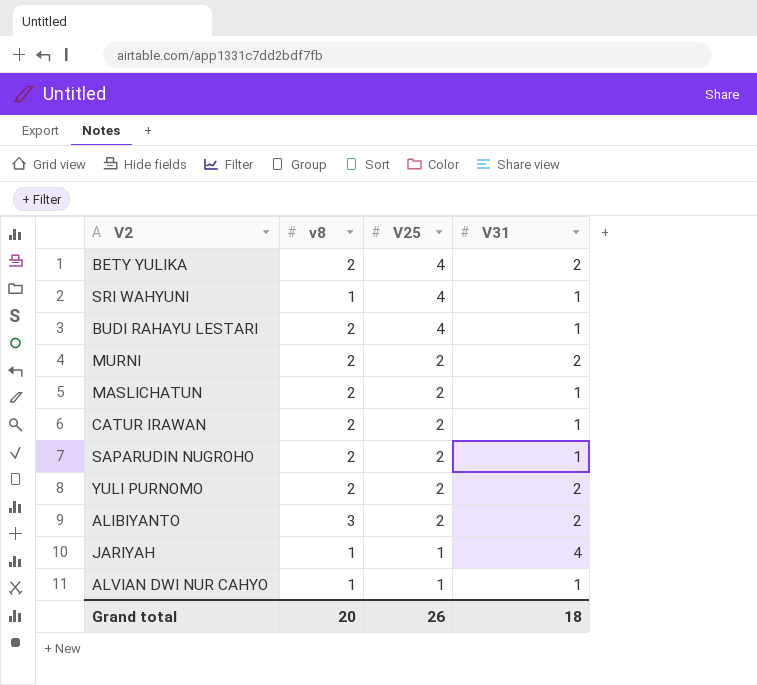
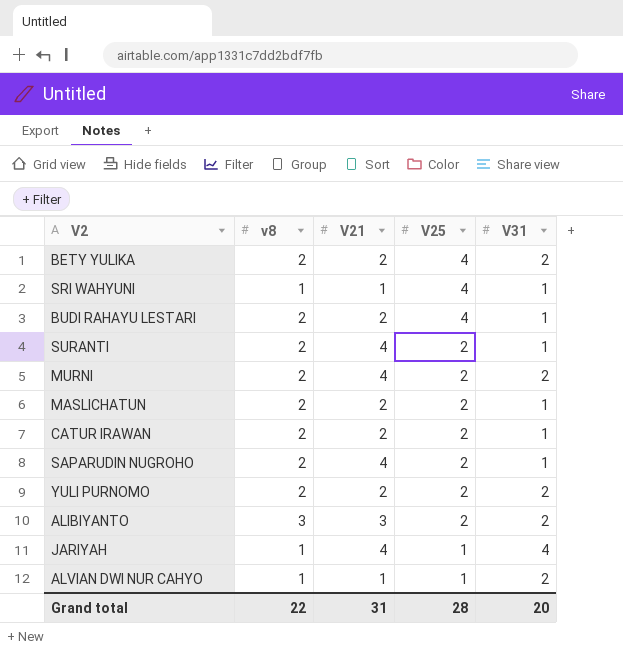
column V21 | position: none -> 3
row SURANTI: none -> 2 | 4 | 2 | 1
ALVIAN DWI NUR CAHYO | V31: 1 -> 2
Grand total | v8: 20 -> 22
Grand total | V25: 26 -> 28
Grand total | V31: 18 -> 20

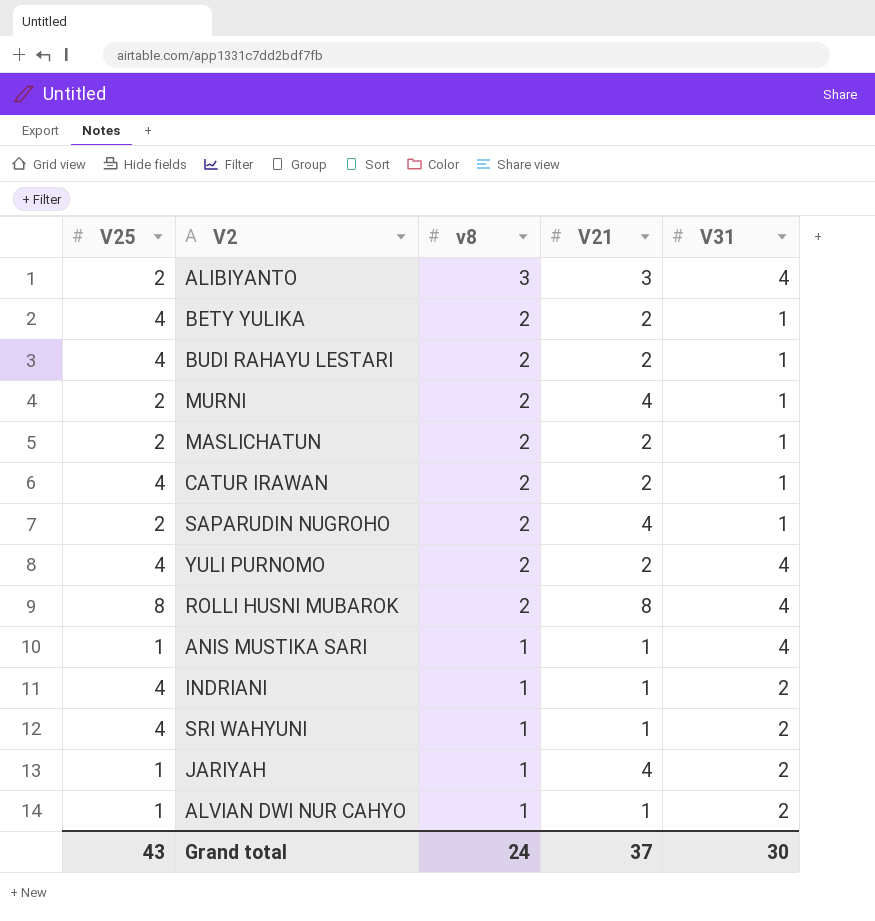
row order: V25 descending -> v8 descending
column V25 | position: 4 -> 1
row SURANTI: 2 | 4 | 2 | 1 -> none
ALIBIYANTO | V31: 2 -> 4
BETY YULIKA | V31: 2 -> 1
MURNI | V31: 2 -> 1
CATUR IRAWAN | V25: 2 -> 4
YULI PURNOMO | V25: 2 -> 4
YULI PURNOMO | V31: 2 -> 4
row ROLLI HUSNI MUBAROK: none -> 8 | 2 | 8 | 4
row ANIS MUSTIKA SARI: none -> 1 | 1 | 1 | 4
row INDRIANI: none -> 4 | 1 | 1 | 2
SRI WAHYUNI | V31: 1 -> 2
JARIYAH | V31: 4 -> 2
Grand total | V25: 28 -> 43
Grand total | v8: 22 -> 24
Grand total | V21: 31 -> 37
Grand total | V31: 20 -> 30

